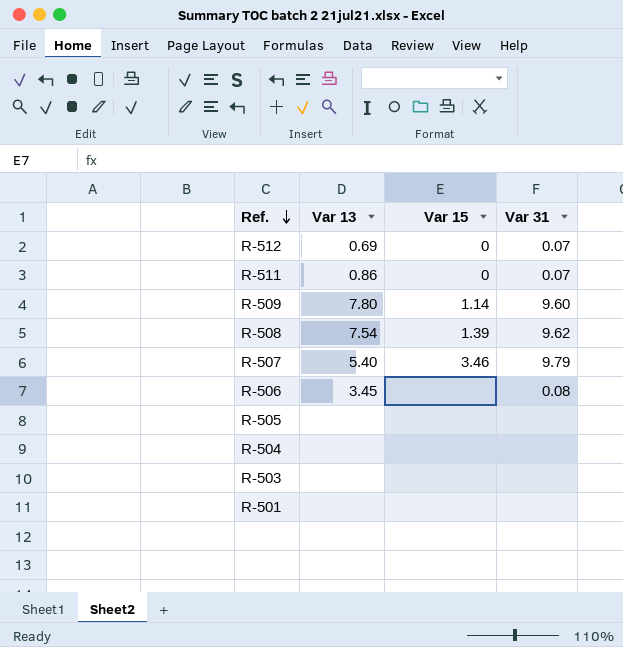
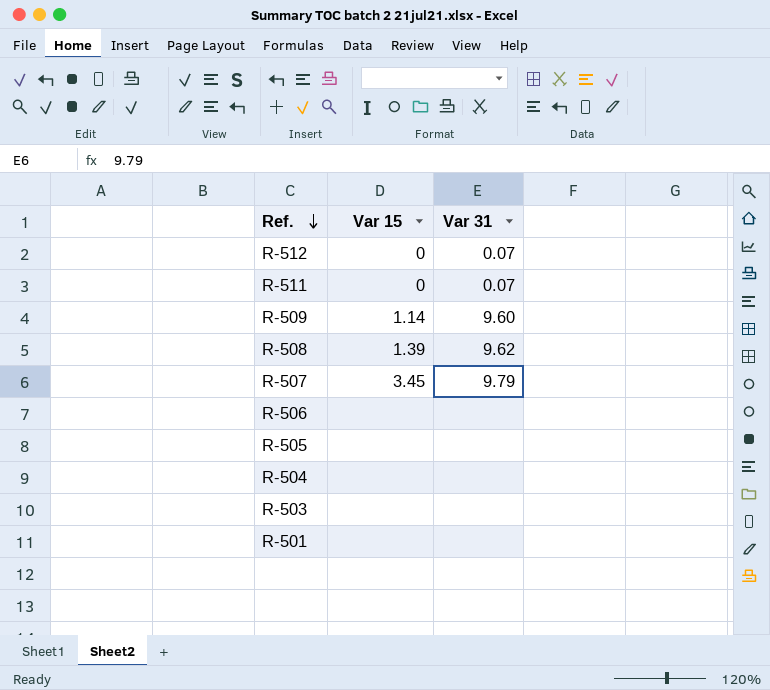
column Var 13 | position: 2 -> none
R-507 | Var 15: 3.46 -> 3.45
R-506 | Var 31: 0.08 -> none

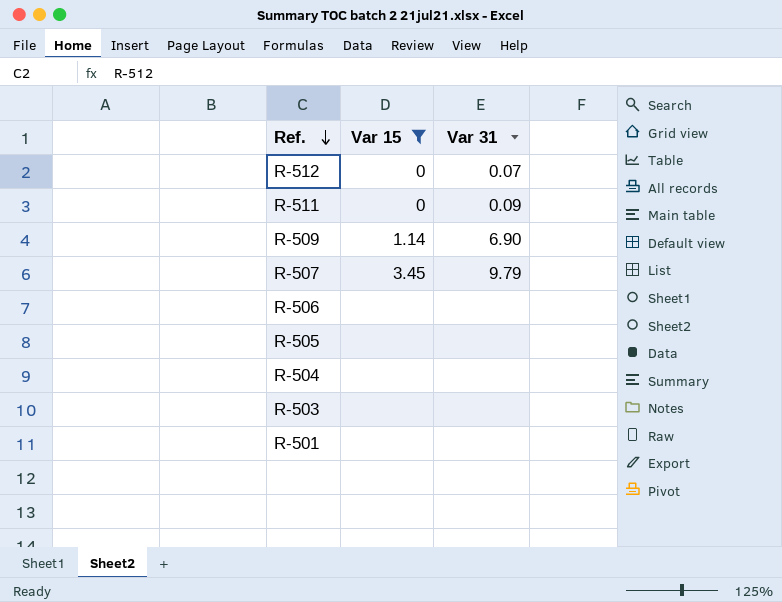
filter: none -> Var 15 != 1.39
R-511 | Var 31: 0.07 -> 0.09
R-509 | Var 31: 9.60 -> 6.90

